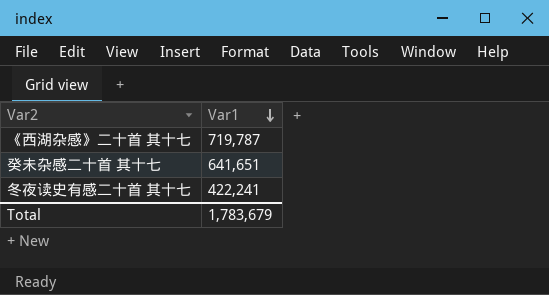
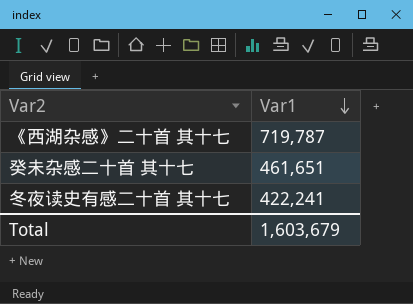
癸未杂感二十首 其十七 | Var1: 641,651 -> 461,651
Total | Var1: 1,783,679 -> 1,603,679

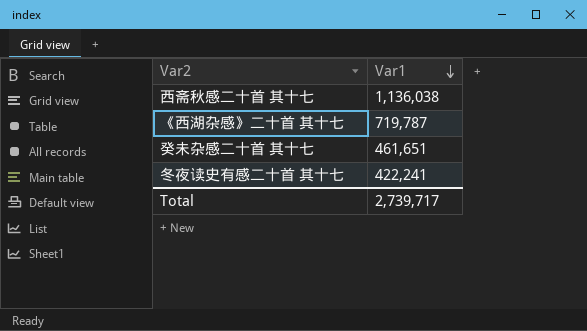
row 西斋秋感二十首 其十七: none -> 1,136,038
Total | Var1: 1,603,679 -> 2,739,717

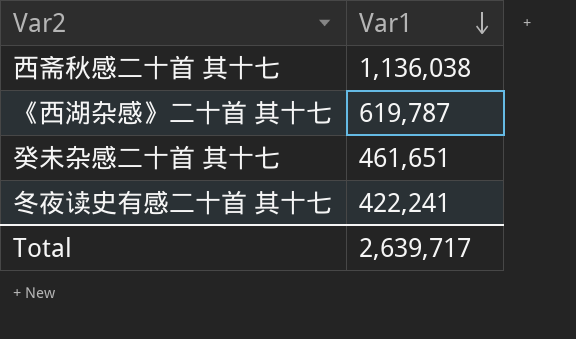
《西湖杂感》二十首 其十七 | Var1: 719,787 -> 619,787
Total | Var1: 2,739,717 -> 2,639,717

